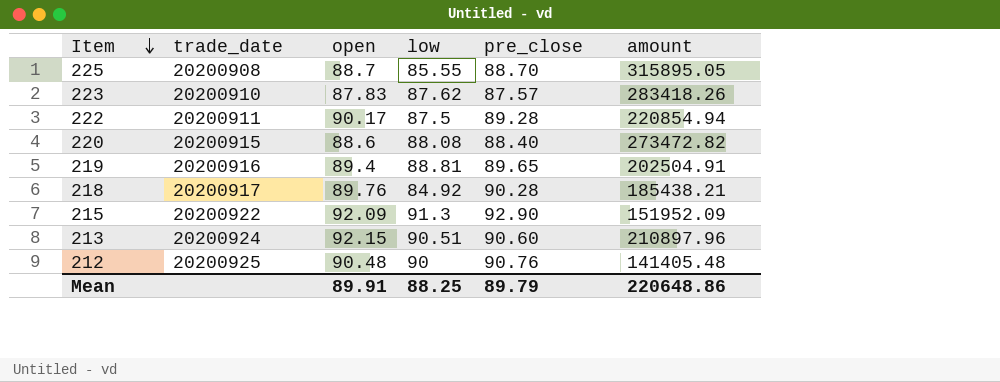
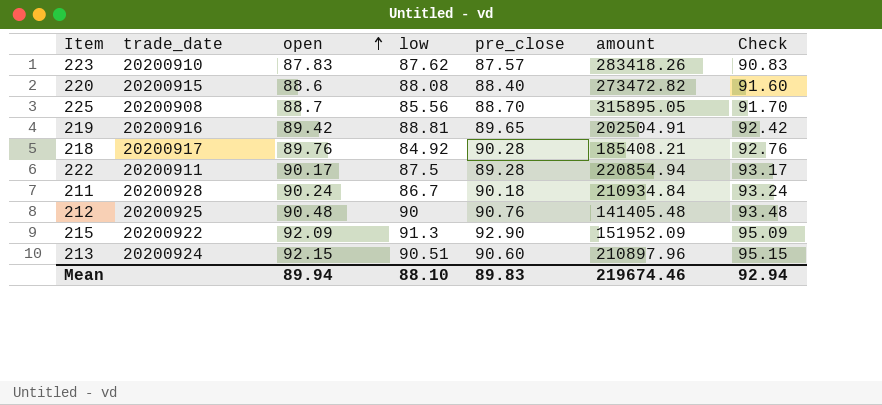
row order: Item descending -> open ascending
column Check | formula: none -> [open] + 3
225 | low: 85.55 -> 85.56
219 | open: 89.4 -> 89.42
218 | amount: 185438.21 -> 185408.21
row 211: none -> 20200928 | 90.24 | 86.7 | 90.18 | 210934.84 | 93.24
Mean | open: 89.91 -> 89.94
Mean | low: 88.25 -> 88.10
Mean | pre_close: 89.79 -> 89.83
Mean | amount: 220648.86 -> 219674.46

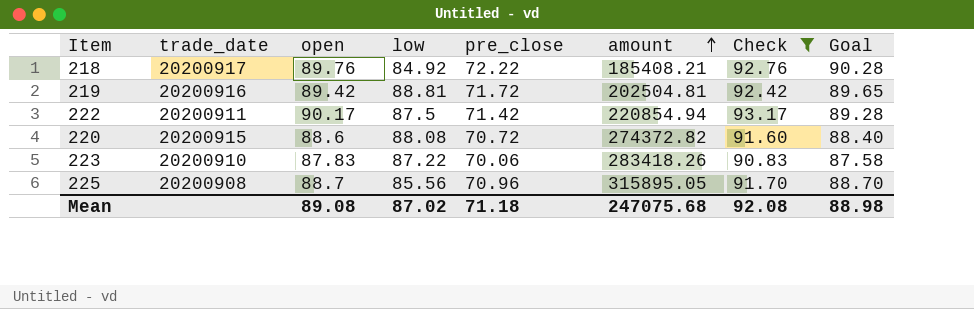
filter: none -> Check <= 93.17
row order: open ascending -> amount ascending
column Goal | formula: none -> [pre_close] * 1.25
218 | pre_close: 90.28 -> 72.22
219 | pre_close: 89.65 -> 71.72
219 | amount: 202504.91 -> 202504.81
222 | pre_close: 89.28 -> 71.42
220 | pre_close: 88.40 -> 70.72
220 | amount: 273472.82 -> 274372.82
223 | low: 87.62 -> 87.22
223 | pre_close: 87.57 -> 70.06
225 | pre_close: 88.70 -> 70.96
Mean | open: 89.94 -> 89.08
Mean | low: 88.10 -> 87.02
Mean | pre_close: 89.83 -> 71.18
Mean | amount: 219674.46 -> 247075.68
Mean | Check: 92.94 -> 92.08

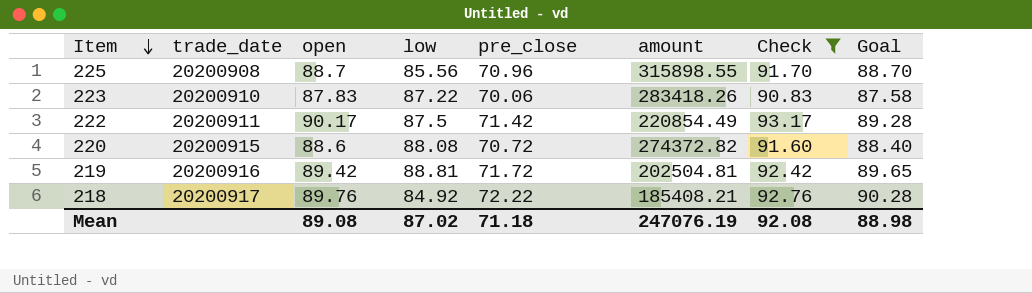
row order: amount ascending -> Item descending
225 | amount: 315895.05 -> 315898.55
222 | amount: 220854.94 -> 220854.49
Mean | amount: 247075.68 -> 247076.19

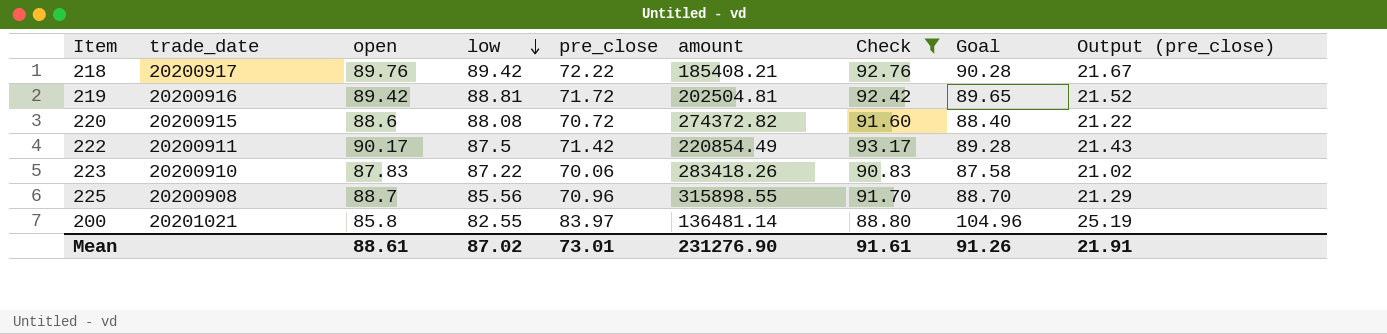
row order: Item descending -> low descending
column Output (pre_close) | formula: none -> [pre_close] * 0.3
218 | low: 84.92 -> 89.42
row 200: none -> 20201021 | 85.8 | 82.55 | 83.97 | 136481.14 | 88.80 | 104.96 | 25.19
Mean | open: 89.08 -> 88.61
Mean | pre_close: 71.18 -> 73.01
Mean | amount: 247076.19 -> 231276.90
Mean | Check: 92.08 -> 91.61
Mean | Goal: 88.98 -> 91.26

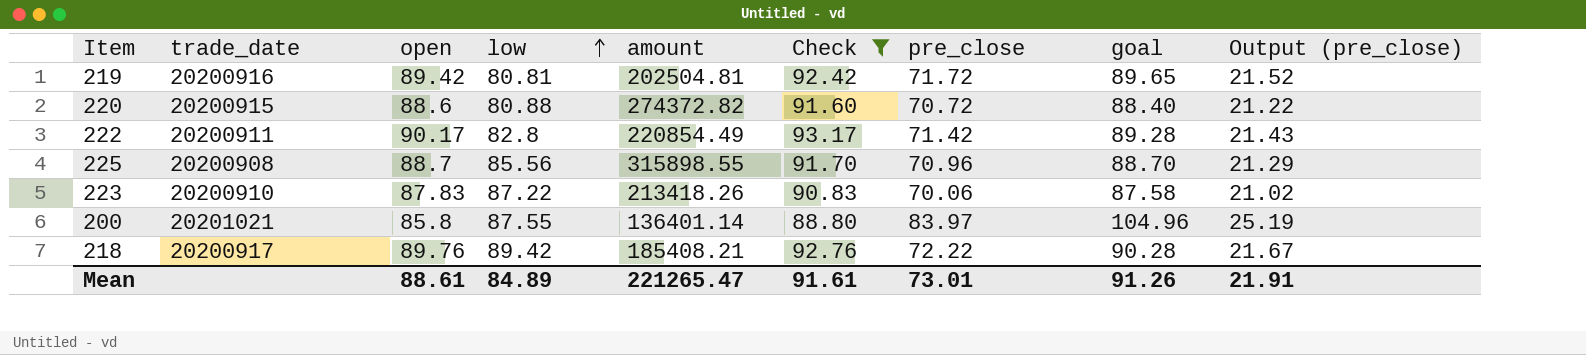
row order: low descending -> low ascending
column pre_close | position: 5 -> 7
column name: Goal -> goal
219 | low: 88.81 -> 80.81
220 | low: 88.08 -> 80.88
222 | low: 87.5 -> 82.8
223 | amount: 283418.26 -> 213418.26
200 | low: 82.55 -> 87.55
200 | amount: 136481.14 -> 136401.14
Mean | low: 87.02 -> 84.89
Mean | amount: 231276.90 -> 221265.47

